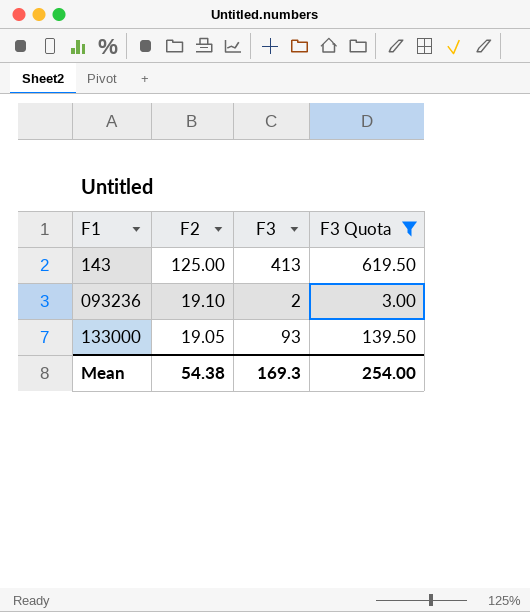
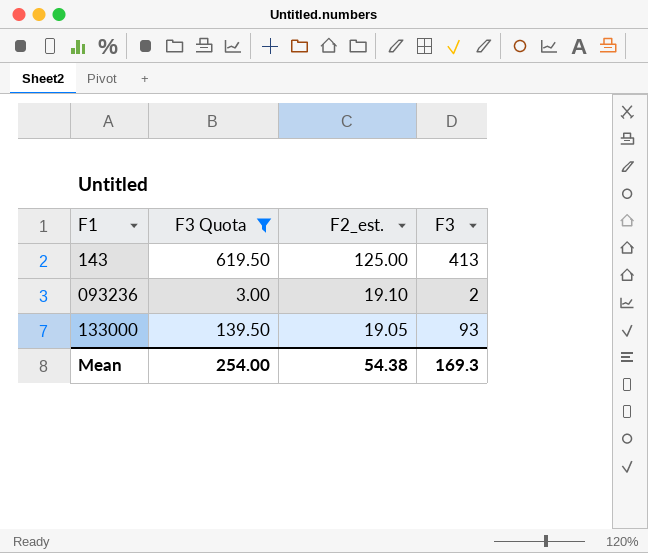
column F3 Quota | position: 4 -> 2
column name: F2 -> F2_est.

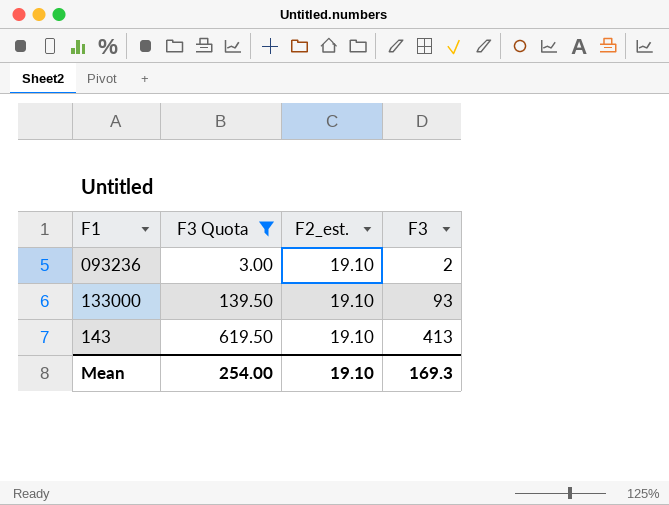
row order: F1 ascending -> F3 Quota ascending
133000 | F2_est.: 19.05 -> 19.10
143 | F2_est.: 125.00 -> 19.10
Mean | F2_est.: 54.38 -> 19.10

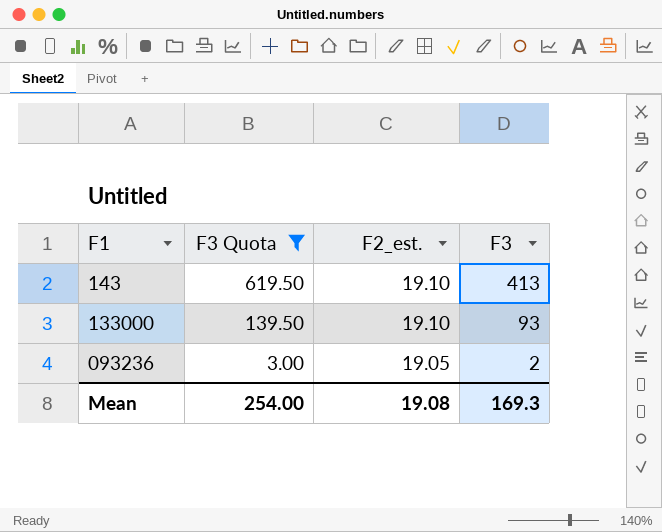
row order: F3 Quota ascending -> F3 Quota descending
093236 | F2_est.: 19.10 -> 19.05
Mean | F2_est.: 19.10 -> 19.08

